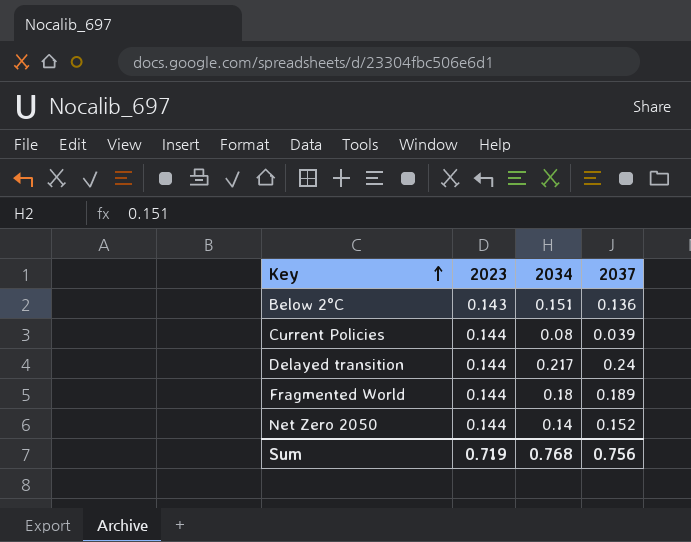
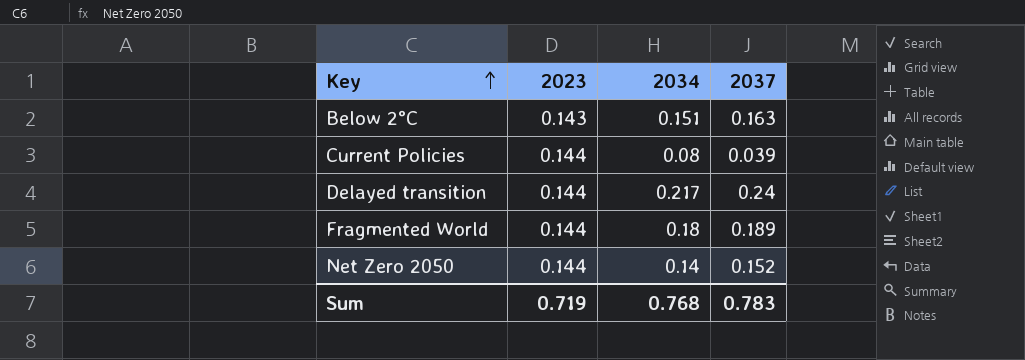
Below 2°C | 2037: 0.136 -> 0.163
Sum | 2037: 0.756 -> 0.783

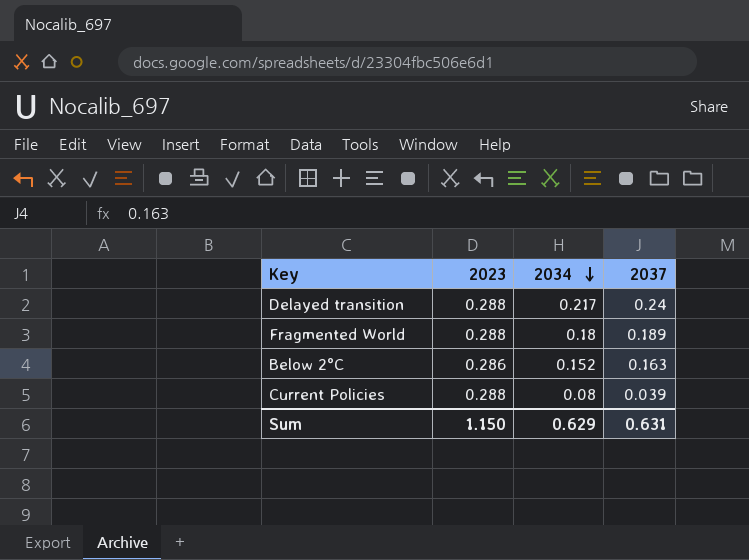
row order: Key ascending -> 2034 descending
row Net Zero 2050: 0.144 | 0.14 | 0.152 -> none
Delayed transition | 2023: 0.144 -> 0.288
Fragmented World | 2023: 0.144 -> 0.288
Below 2°C | 2023: 0.143 -> 0.286
Below 2°C | 2034: 0.151 -> 0.152
Current Policies | 2023: 0.144 -> 0.288
Sum | 2023: 0.719 -> 1.150
Sum | 2034: 0.768 -> 0.629
Sum | 2037: 0.783 -> 0.631

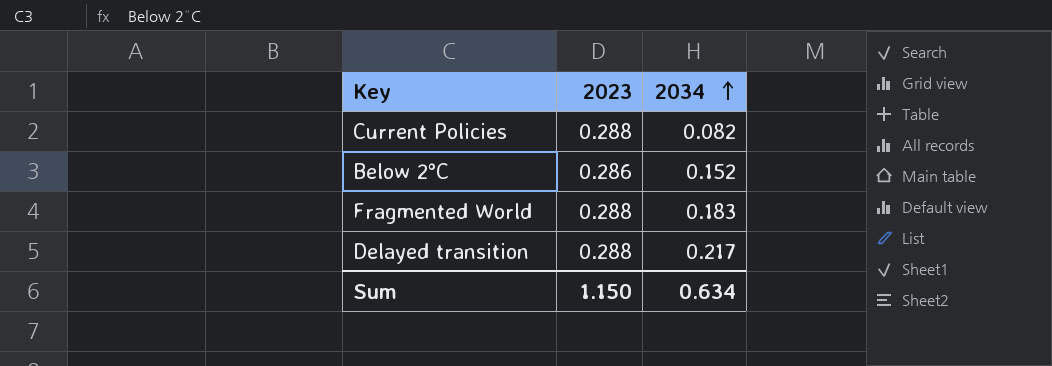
row order: 2034 descending -> 2034 ascending
column 2037 | position: 4 -> none
Current Policies | 2034: 0.08 -> 0.082
Fragmented World | 2034: 0.18 -> 0.183
Sum | 2034: 0.629 -> 0.634

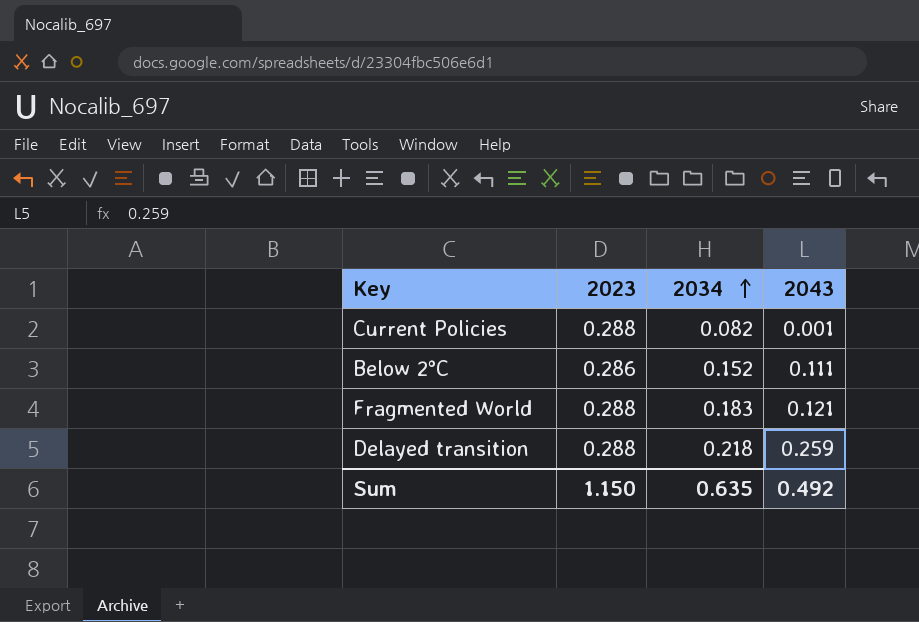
column 2043 | position: none -> 4
Delayed transition | 2034: 0.217 -> 0.218
Sum | 2034: 0.634 -> 0.635

